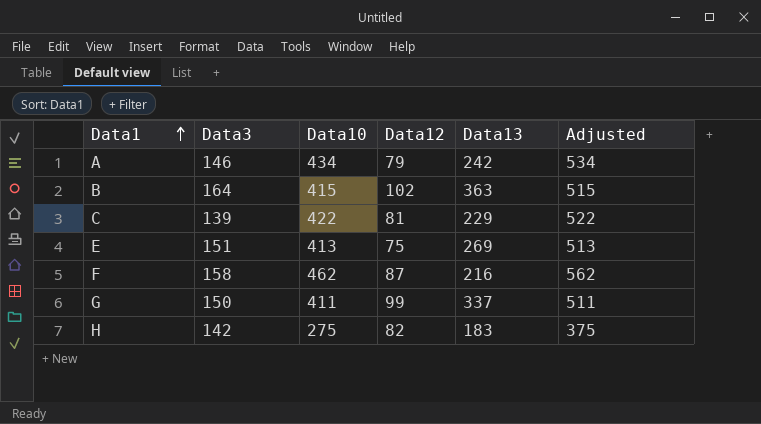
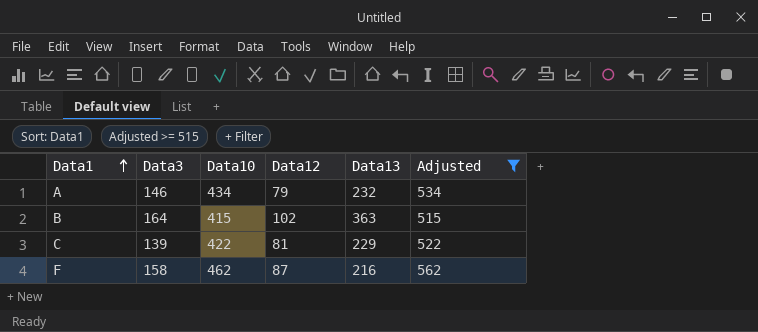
filter: none -> Adjusted >= 515
A | Data13: 242 -> 232

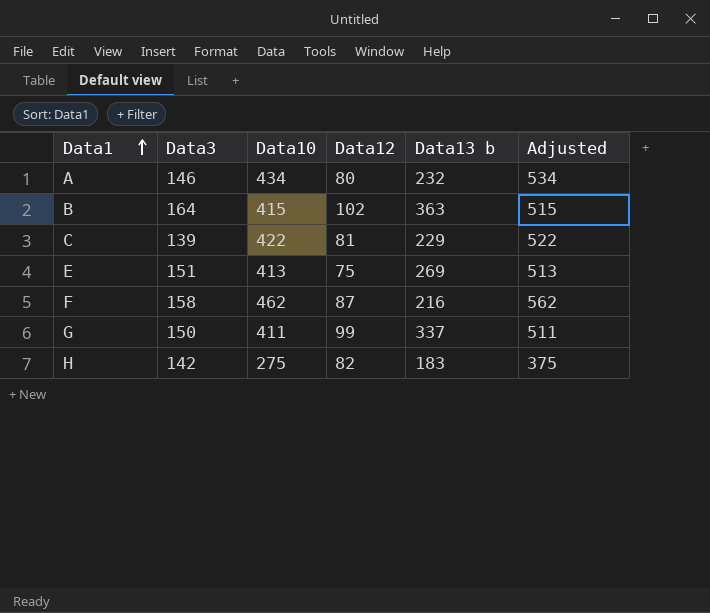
filter: Adjusted >= 515 -> none
column name: Data13 -> Data13 b
A | Data12: 79 -> 80

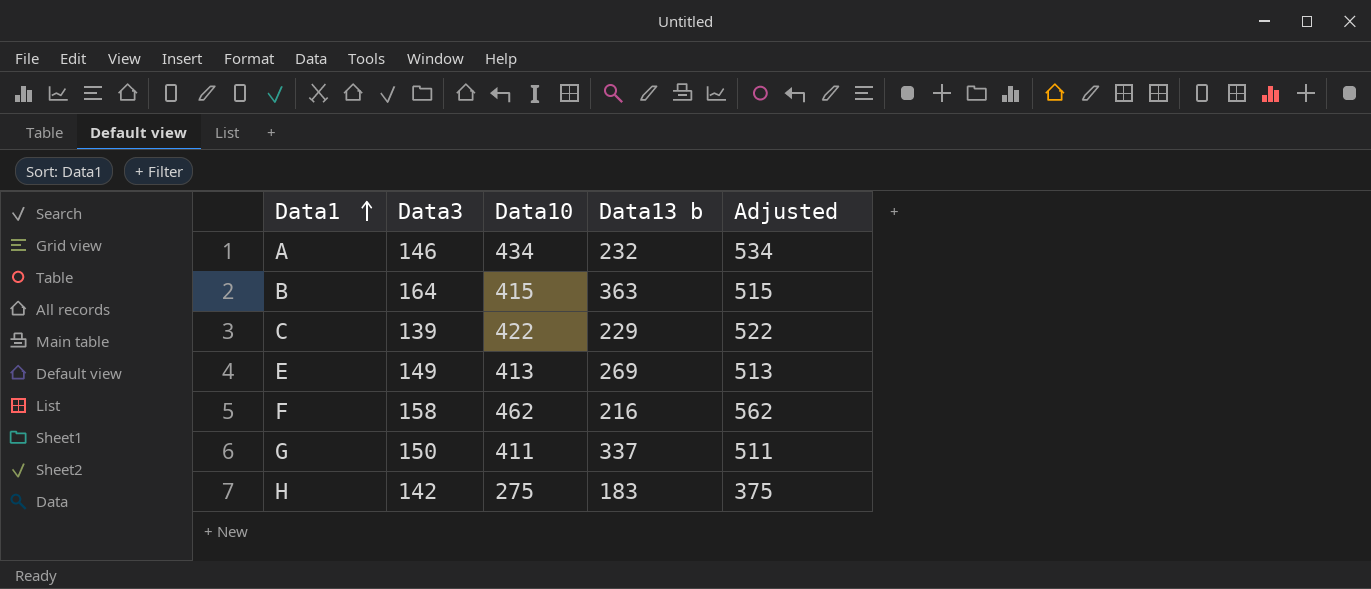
column Data12 | position: 4 -> none
E | Data3: 151 -> 149

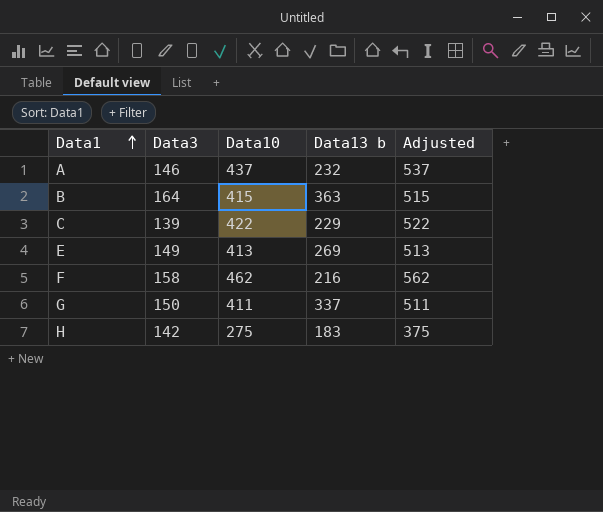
A | Data10: 434 -> 437
A | Adjusted: 534 -> 537

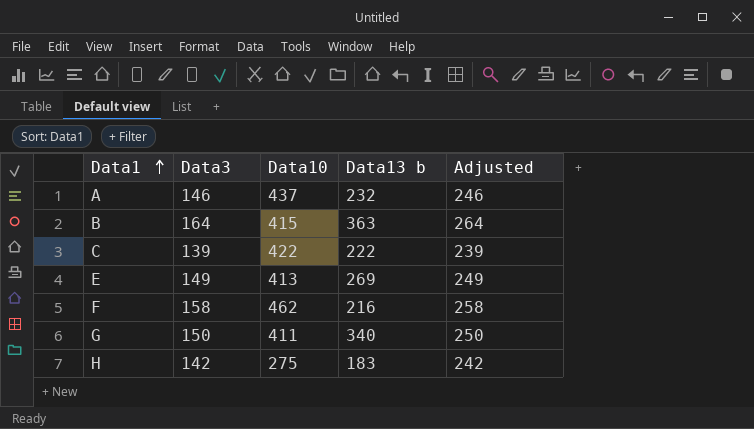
column Adjusted | formula: [Data10] + 100 -> [Data3] + 100
C | Data13 b: 229 -> 222
G | Data13 b: 337 -> 340

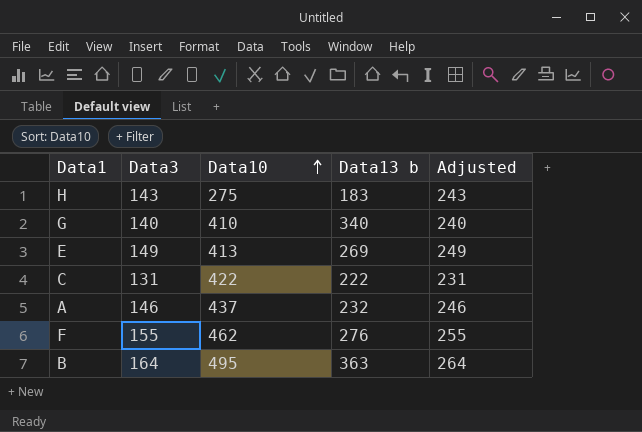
row order: Data1 ascending -> Data10 ascending
H | Data3: 142 -> 143
H | Adjusted: 242 -> 243
G | Data3: 150 -> 140
G | Data10: 411 -> 410
G | Adjusted: 250 -> 240
C | Data3: 139 -> 131
C | Adjusted: 239 -> 231
F | Data3: 158 -> 155
F | Data13 b: 216 -> 276
F | Adjusted: 258 -> 255
B | Data10: 415 -> 495

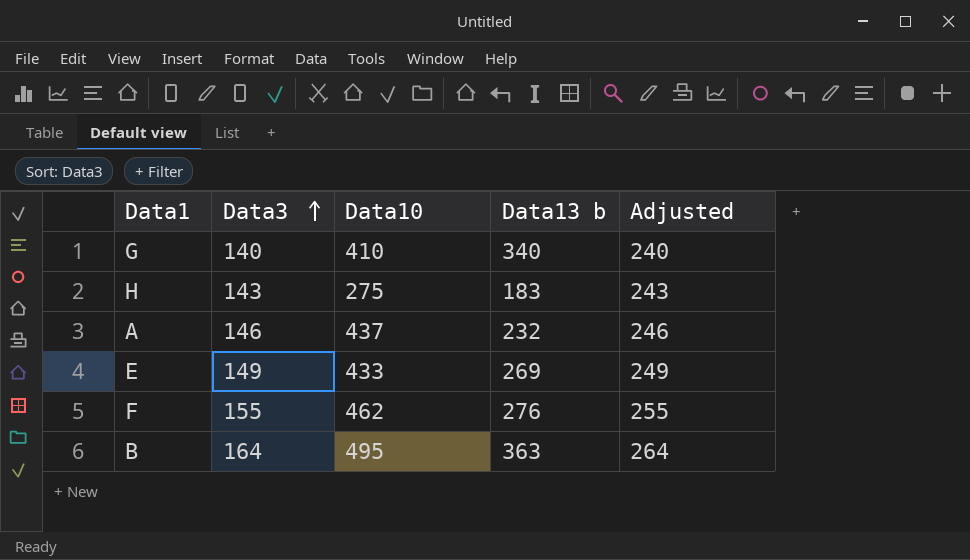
row order: Data10 ascending -> Data3 ascending
row C: 131 | 422 | 222 | 231 -> none
E | Data10: 413 -> 433

